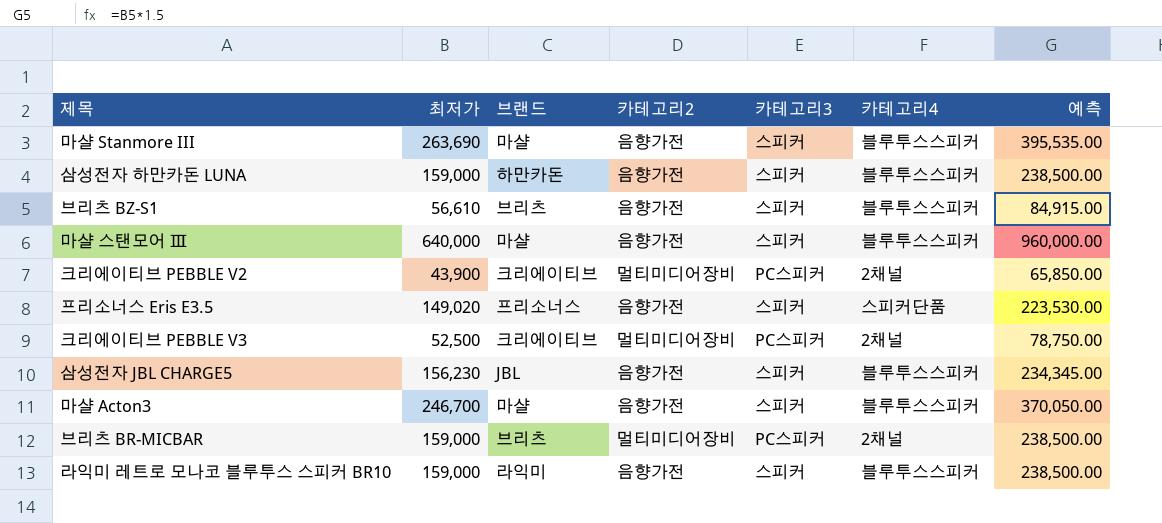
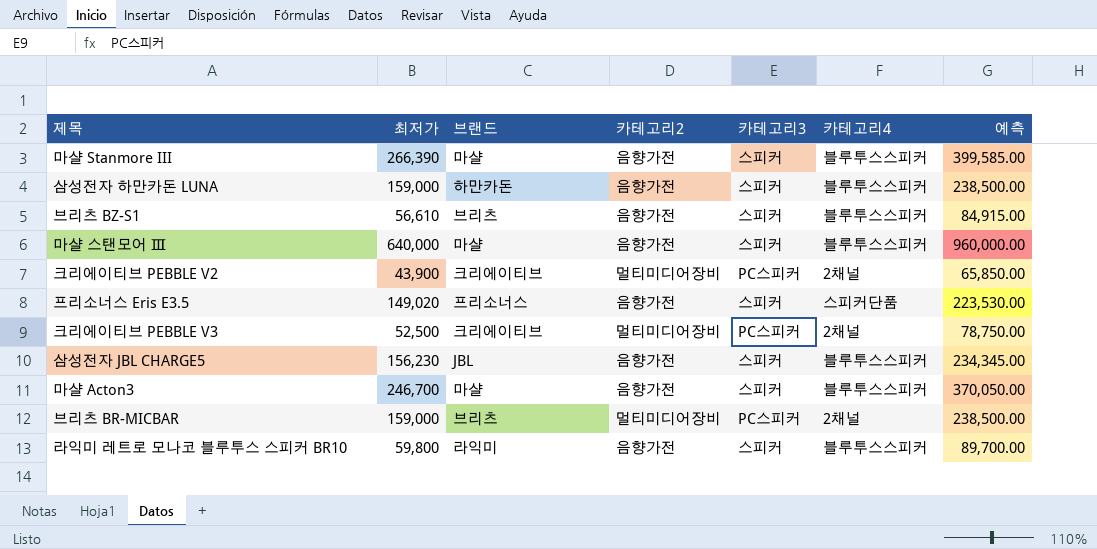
마샬 Stanmore III | 최저가: 263,690 -> 266,390
마샬 Stanmore III | 예측: 395,535.00 -> 399,585.00
라익미 레트로 모나코 블루투스 스피커 BR10 | 최저가: 159,000 -> 59,800
라익미 레트로 모나코 블루투스 스피커 BR10 | 예측: 238,500.00 -> 89,700.00

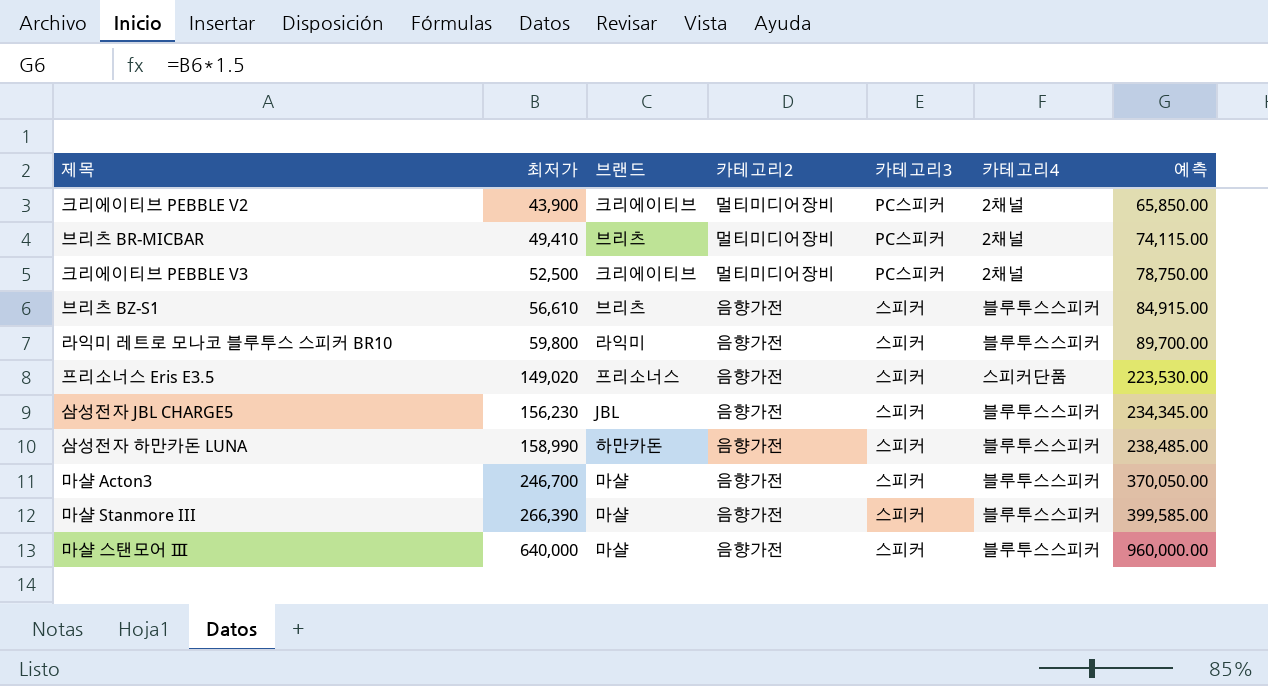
row order: none -> 최저가 ascending
브리츠 BR-MICBAR | 최저가: 159,000 -> 49,410
브리츠 BR-MICBAR | 예측: 238,500.00 -> 74,115.00
삼성전자 하만카돈 LUNA | 최저가: 159,000 -> 158,990
삼성전자 하만카돈 LUNA | 예측: 238,500.00 -> 238,485.00

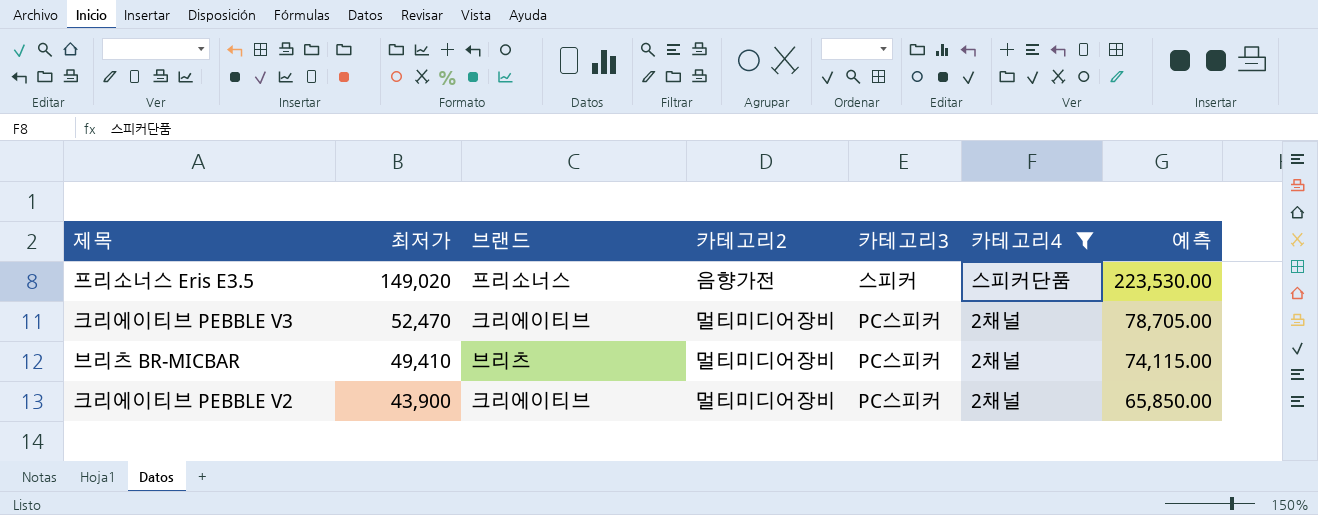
filter: none -> 카테고리4 != 블루투스스피커
row order: 최저가 ascending -> 최저가 descending
크리에이티브 PEBBLE V3 | 최저가: 52,500 -> 52,470
크리에이티브 PEBBLE V3 | 예측: 78,750.00 -> 78,705.00

